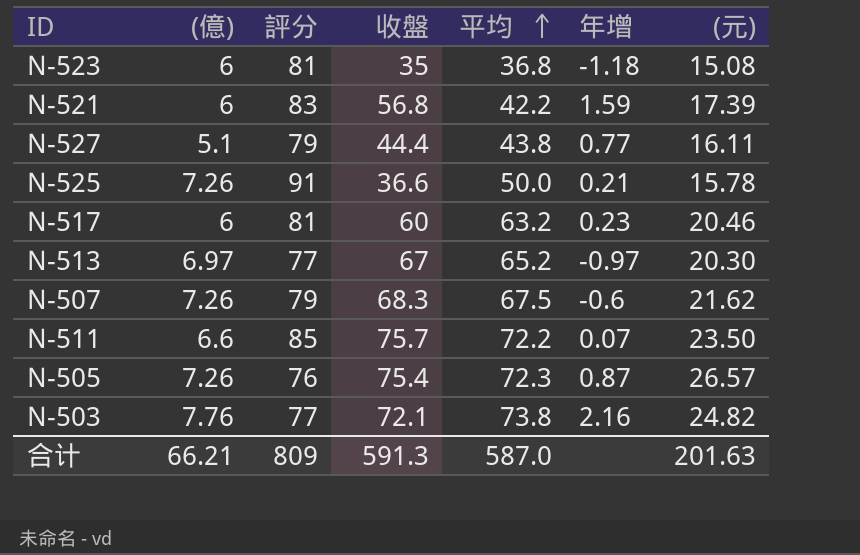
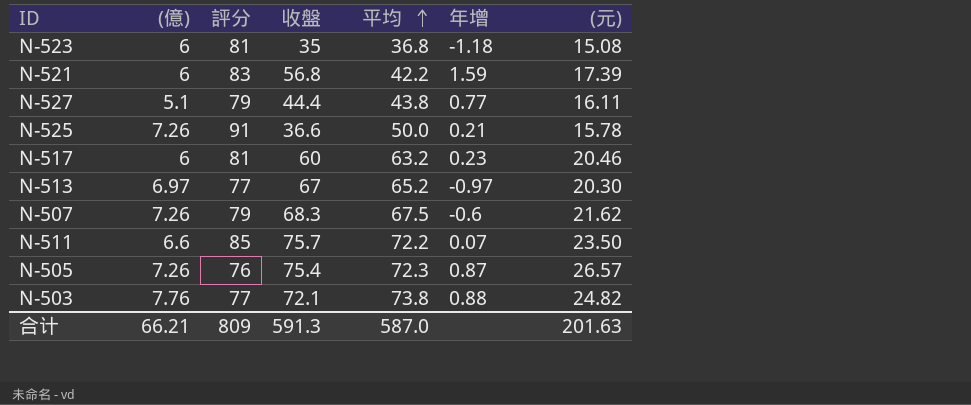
N-503 | 年增: 2.16 -> 0.88

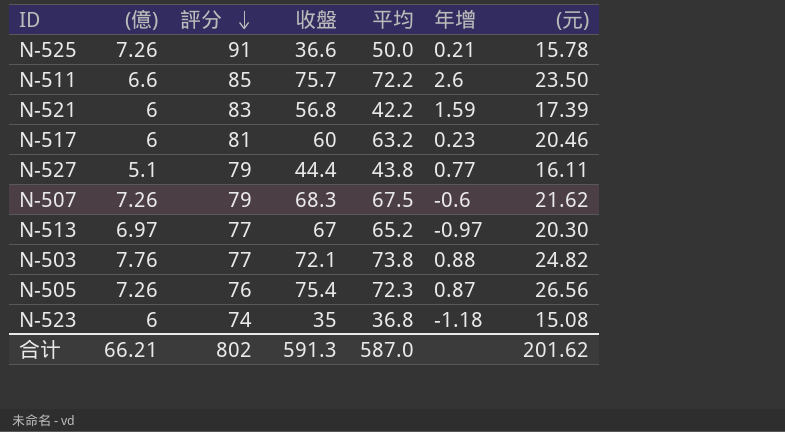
row order: 平均 ascending -> 評分 descending
N-511 | 年增: 0.07 -> 2.6
N-505 | (元): 26.57 -> 26.56
N-523 | 評分: 81 -> 74
合计 | 評分: 809 -> 802
合计 | (元): 201.63 -> 201.62

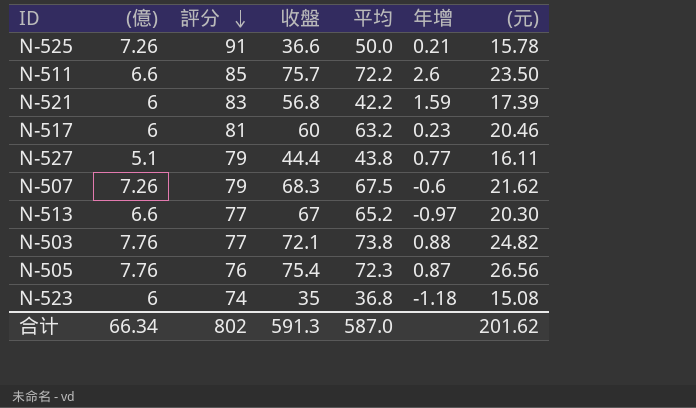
N-513 | (億): 6.97 -> 6.6
N-505 | (億): 7.26 -> 7.76
合计 | (億): 66.21 -> 66.34

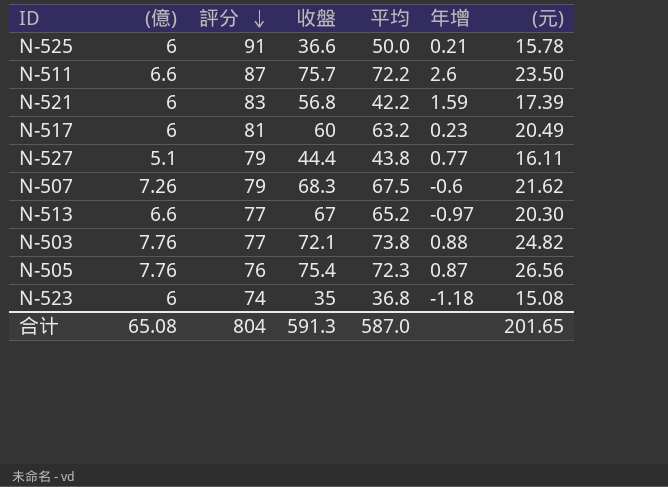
N-525 | (億): 7.26 -> 6
N-511 | 評分: 85 -> 87
N-517 | (元): 20.46 -> 20.49
合计 | (億): 66.34 -> 65.08
合计 | 評分: 802 -> 804
合计 | (元): 201.62 -> 201.65

